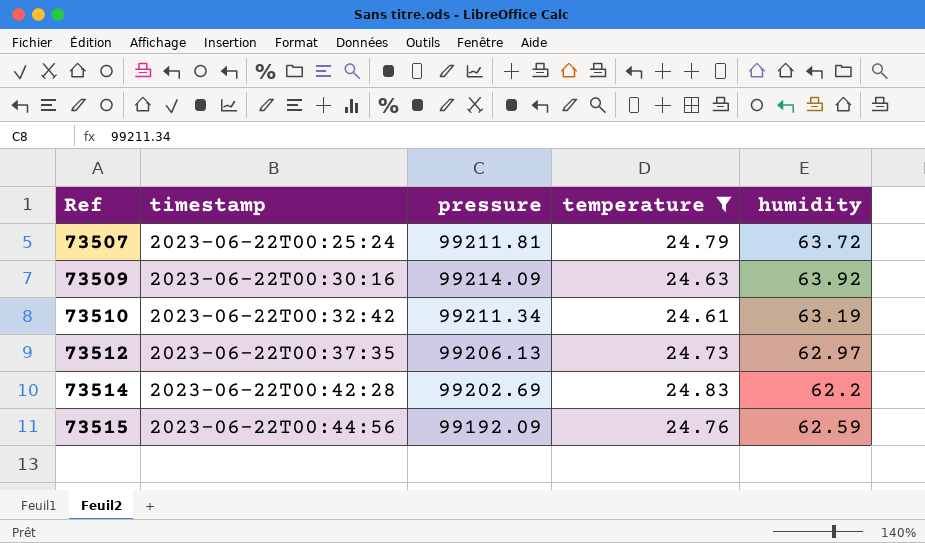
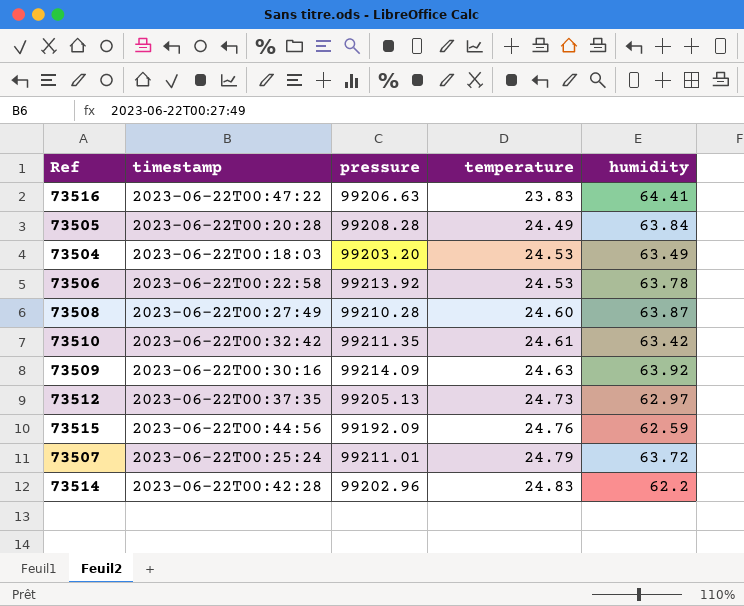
filter: temperature >= 24.61 -> none
row order: Ref ascending -> temperature ascending
73510 | pressure: 99211.34 -> 99211.35
73510 | humidity: 63.19 -> 63.42
73512 | pressure: 99206.13 -> 99205.13
73507 | pressure: 99211.81 -> 99211.01
73514 | pressure: 99202.69 -> 99202.96

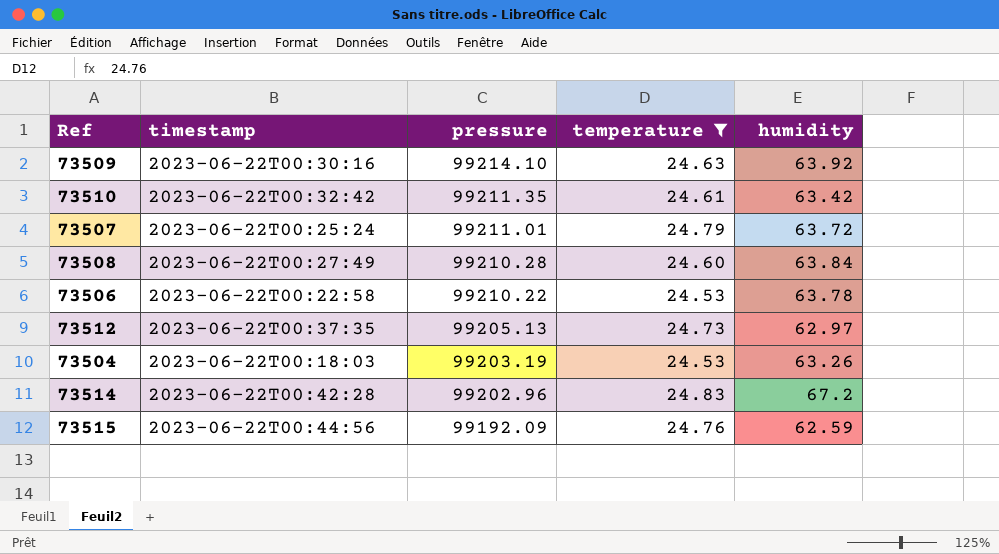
filter: none -> temperature >= 24.53
row order: temperature ascending -> pressure descending
73509 | pressure: 99214.09 -> 99214.10
73508 | humidity: 63.87 -> 63.84
73506 | pressure: 99213.92 -> 99210.22
73504 | pressure: 99203.20 -> 99203.19
73504 | humidity: 63.49 -> 63.26
73514 | humidity: 62.2 -> 67.2

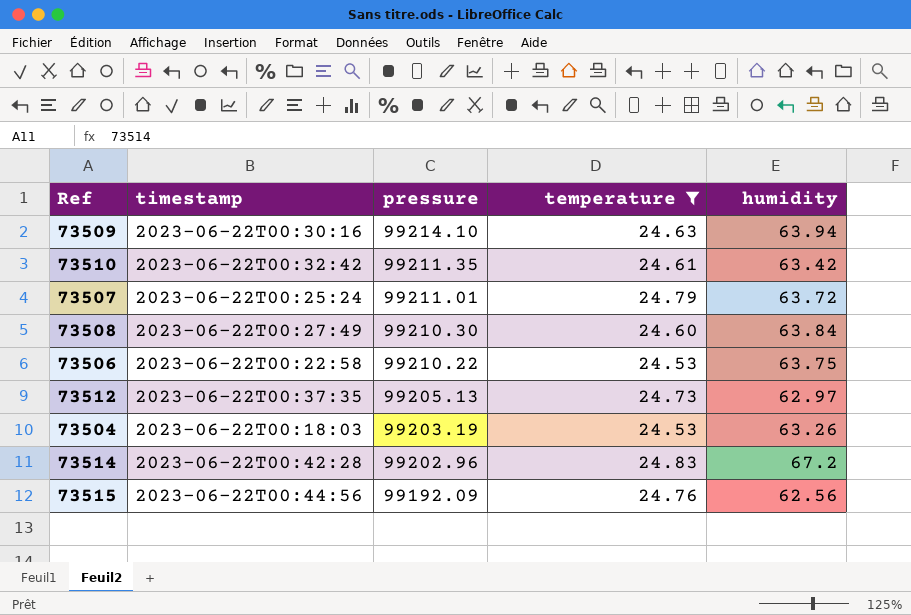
73509 | humidity: 63.92 -> 63.94
73508 | pressure: 99210.28 -> 99210.30
73506 | humidity: 63.78 -> 63.75
73515 | humidity: 62.59 -> 62.56

